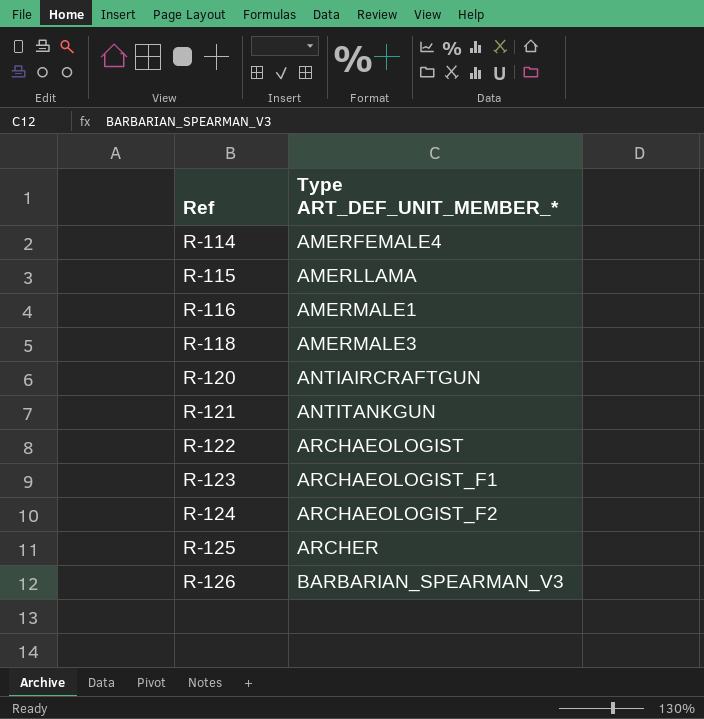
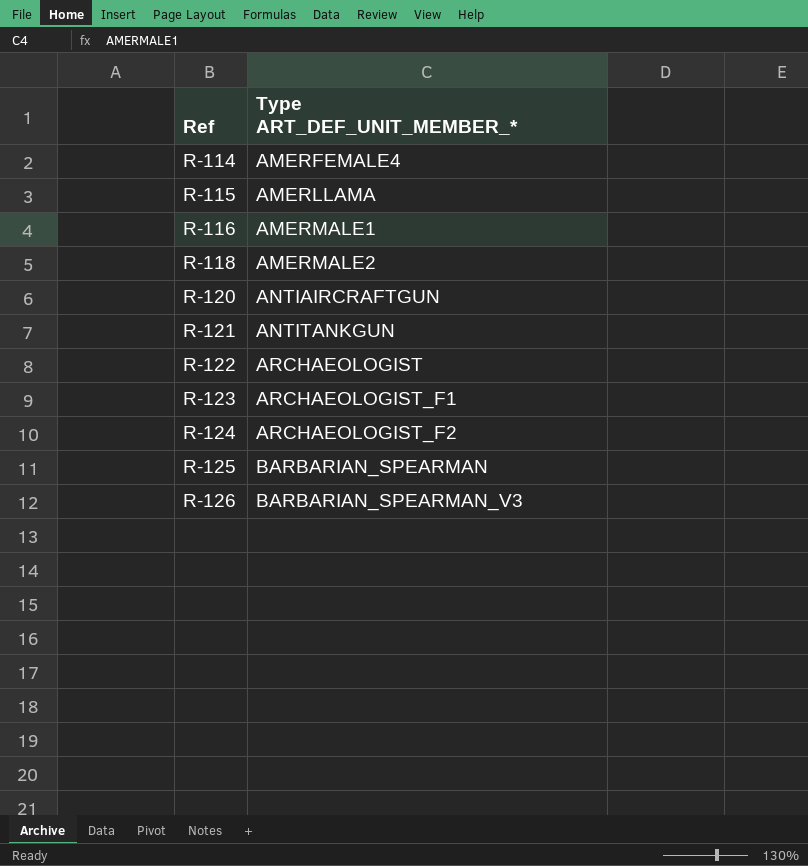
R-118 | Type ART_DEF_UNIT_MEMBER_*: AMERMALE3 -> AMERMALE2
R-125 | Type ART_DEF_UNIT_MEMBER_*: ARCHER -> BARBARIAN_SPEARMAN

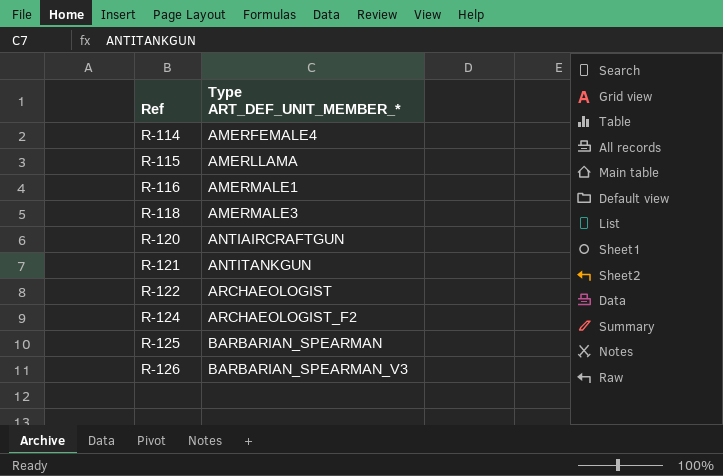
row R-123: ARCHAEOLOGIST_F1 -> none
R-118 | Type ART_DEF_UNIT_MEMBER_*: AMERMALE2 -> AMERMALE3

